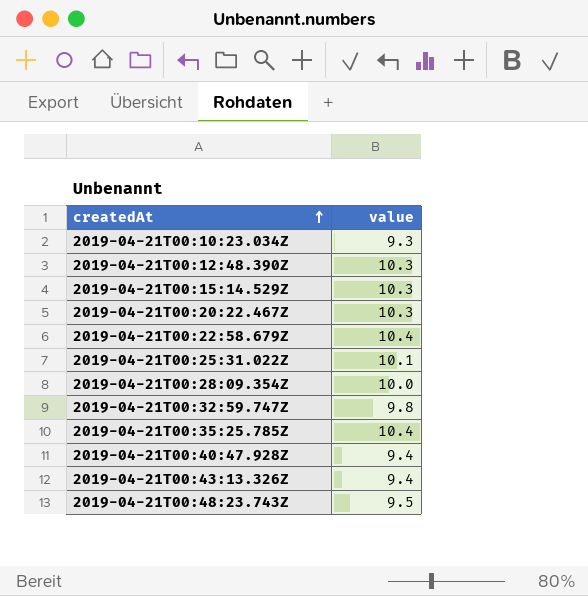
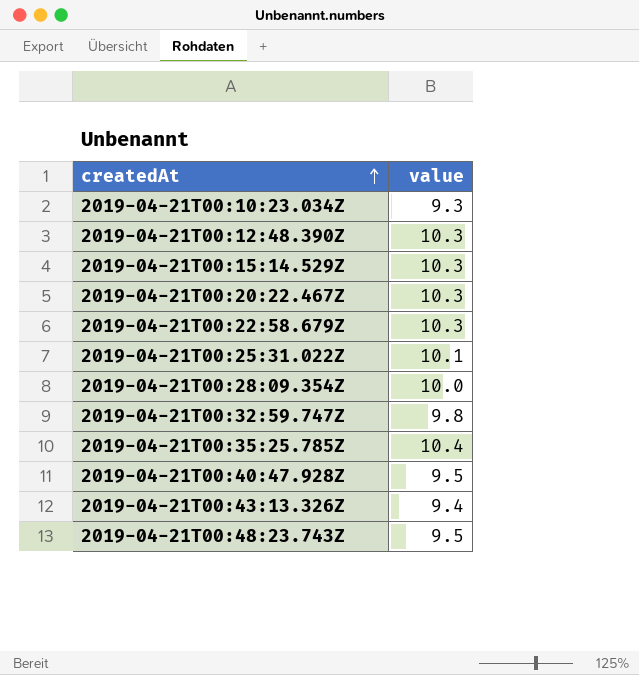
2019-04-21T00:22:58.679Z | value: 10.4 -> 10.3
2019-04-21T00:40:47.928Z | value: 9.4 -> 9.5

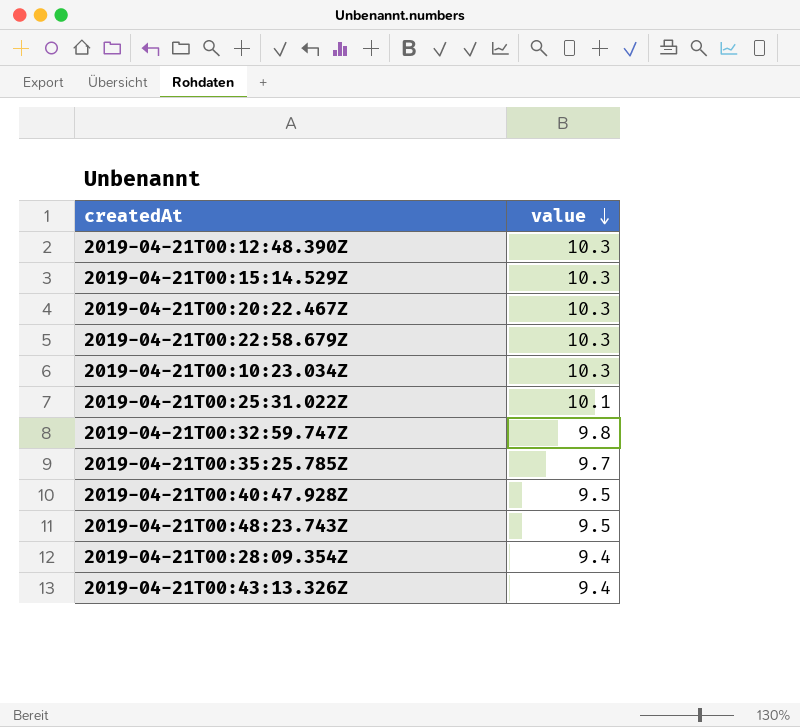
row order: createdAt ascending -> value descending
2019-04-21T00:10:23.034Z | value: 9.3 -> 10.3
2019-04-21T00:35:25.785Z | value: 10.4 -> 9.7
2019-04-21T00:28:09.354Z | value: 10.0 -> 9.4

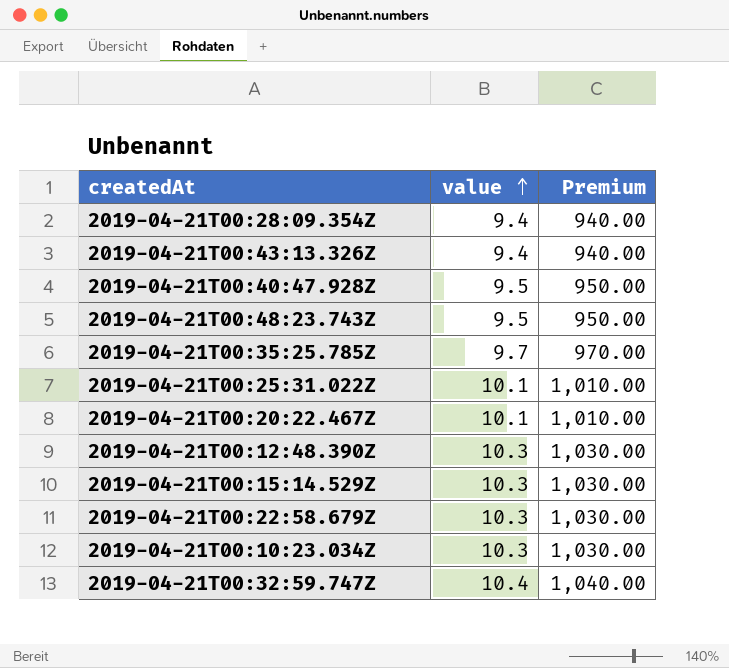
row order: value descending -> value ascending
column Premium | formula: none -> [value] * 100
2019-04-21T00:20:22.467Z | value: 10.3 -> 10.1
2019-04-21T00:32:59.747Z | value: 9.8 -> 10.4

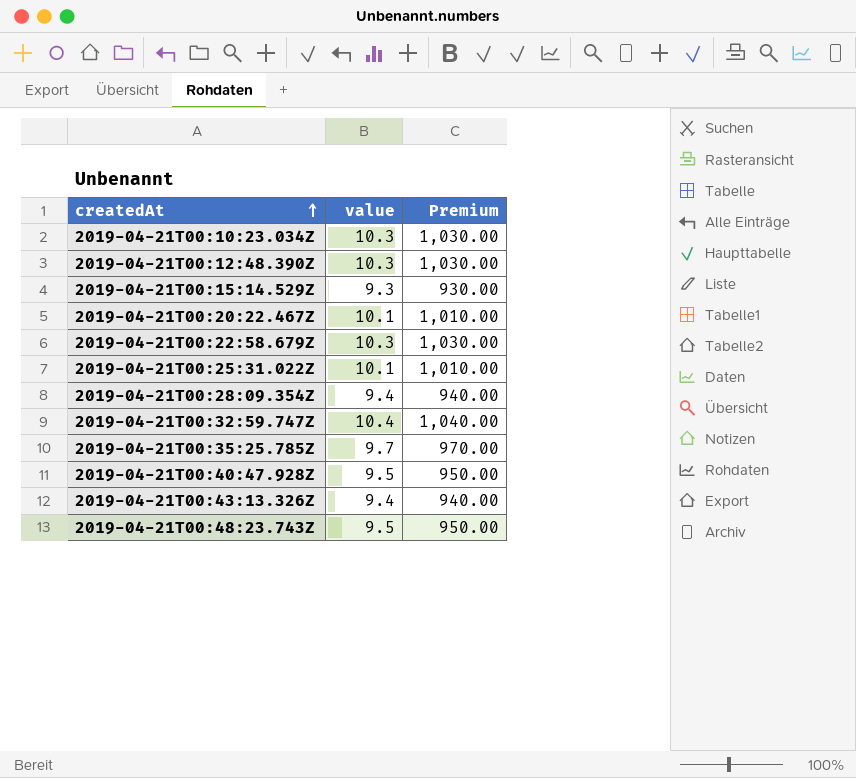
row order: value ascending -> createdAt ascending
2019-04-21T00:15:14.529Z | value: 10.3 -> 9.3
2019-04-21T00:15:14.529Z | Premium: 1,030.00 -> 930.00

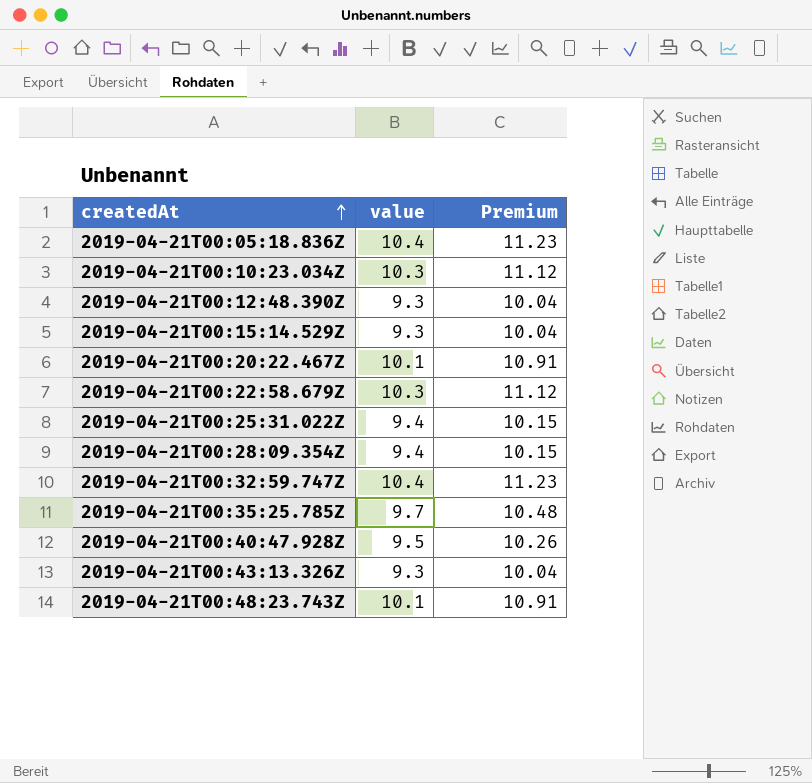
column Premium | formula: [value] * 100 -> [value] * 1.08
row 2019-04-21T00:05:18.836Z: none -> 10.4 | 11.23
2019-04-21T00:12:48.390Z | value: 10.3 -> 9.3
2019-04-21T00:25:31.022Z | value: 10.1 -> 9.4
2019-04-21T00:43:13.326Z | value: 9.4 -> 9.3
2019-04-21T00:48:23.743Z | value: 9.5 -> 10.1

